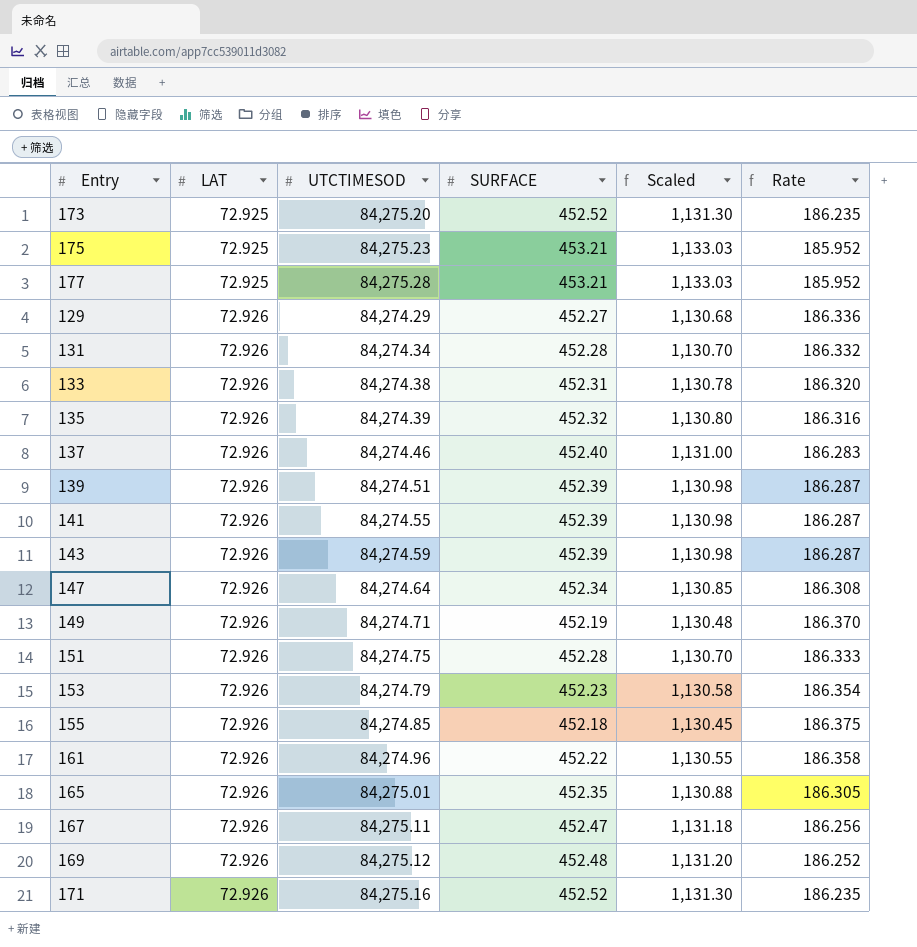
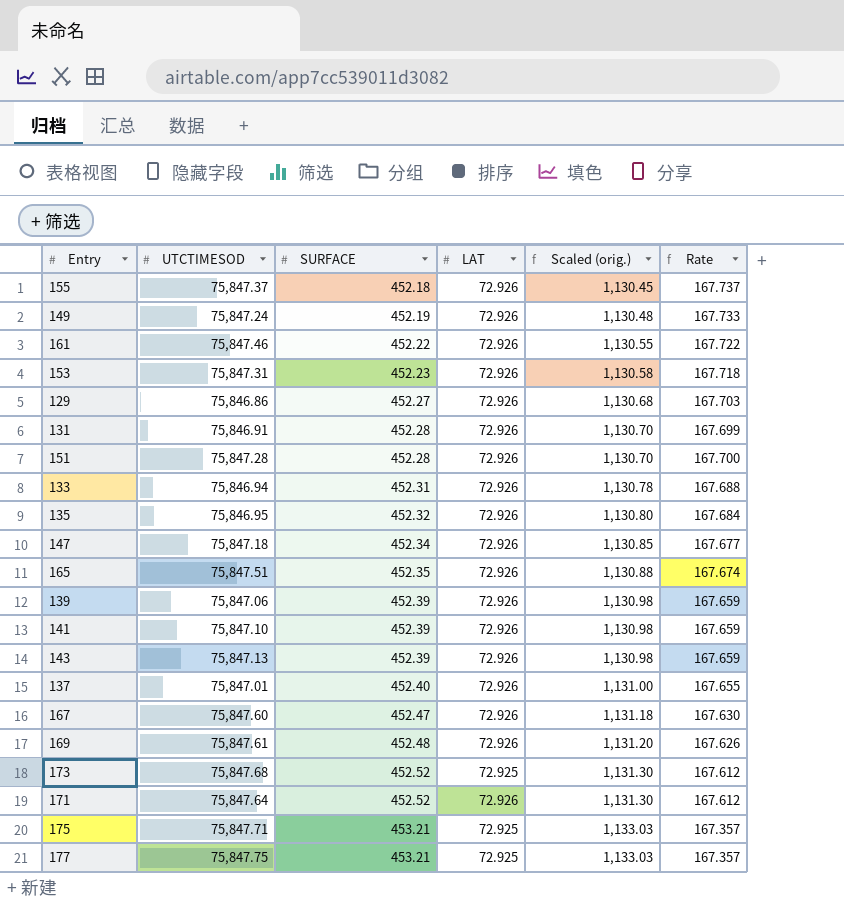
row order: LAT ascending -> SURFACE ascending
column LAT | position: 2 -> 4
column name: Scaled -> Scaled (orig.)
155 | UTCTIMESOD: 84,274.85 -> 75,847.37
155 | Rate: 186.375 -> 167.737
149 | UTCTIMESOD: 84,274.71 -> 75,847.24
149 | Rate: 186.370 -> 167.733
161 | UTCTIMESOD: 84,274.96 -> 75,847.46
161 | Rate: 186.358 -> 167.722
153 | UTCTIMESOD: 84,274.79 -> 75,847.31
153 | Rate: 186.354 -> 167.718
129 | UTCTIMESOD: 84,274.29 -> 75,846.86
129 | Rate: 186.336 -> 167.703
131 | UTCTIMESOD: 84,274.34 -> 75,846.91
131 | Rate: 186.332 -> 167.699
151 | UTCTIMESOD: 84,274.75 -> 75,847.28
151 | Rate: 186.333 -> 167.700
133 | UTCTIMESOD: 84,274.38 -> 75,846.94
133 | Rate: 186.320 -> 167.688
135 | UTCTIMESOD: 84,274.39 -> 75,846.95
135 | Rate: 186.316 -> 167.684
147 | UTCTIMESOD: 84,274.64 -> 75,847.18
147 | Rate: 186.308 -> 167.677
165 | UTCTIMESOD: 84,275.01 -> 75,847.51
165 | Rate: 186.305 -> 167.674
139 | UTCTIMESOD: 84,274.51 -> 75,847.06
139 | Rate: 186.287 -> 167.659
141 | UTCTIMESOD: 84,274.55 -> 75,847.10
141 | Rate: 186.287 -> 167.659
143 | UTCTIMESOD: 84,274.59 -> 75,847.13
143 | Rate: 186.287 -> 167.659
137 | UTCTIMESOD: 84,274.46 -> 75,847.01
137 | Rate: 186.283 -> 167.655
167 | UTCTIMESOD: 84,275.11 -> 75,847.60
167 | Rate: 186.256 -> 167.630
169 | UTCTIMESOD: 84,275.12 -> 75,847.61
169 | Rate: 186.252 -> 167.626
173 | UTCTIMESOD: 84,275.20 -> 75,847.68
173 | Rate: 186.235 -> 167.612
171 | UTCTIMESOD: 84,275.16 -> 75,847.64
171 | Rate: 186.235 -> 167.612
175 | UTCTIMESOD: 84,275.23 -> 75,847.71
175 | Rate: 185.952 -> 167.357
177 | UTCTIMESOD: 84,275.28 -> 75,847.75
177 | Rate: 185.952 -> 167.357

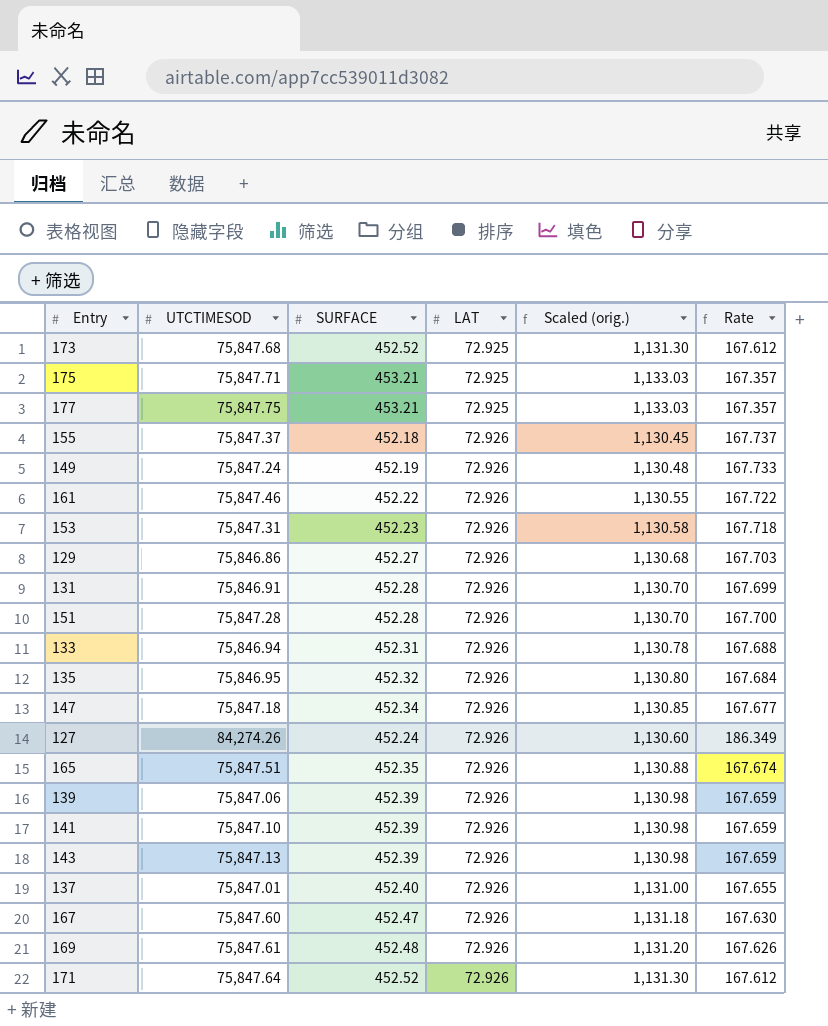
row order: SURFACE ascending -> LAT ascending
row 127: none -> 84,274.26 | 452.24 | 72.926 | 1,130.60 | 186.349

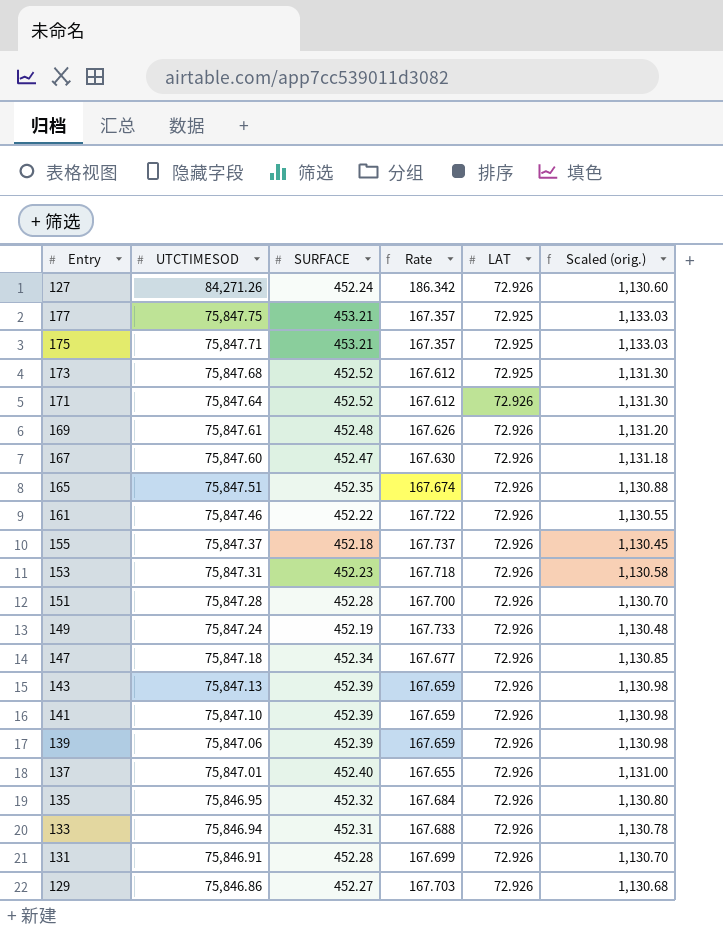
row order: LAT ascending -> UTCTIMESOD descending
column Rate | position: 6 -> 4
127 | UTCTIMESOD: 84,274.26 -> 84,271.26
127 | Rate: 186.349 -> 186.342

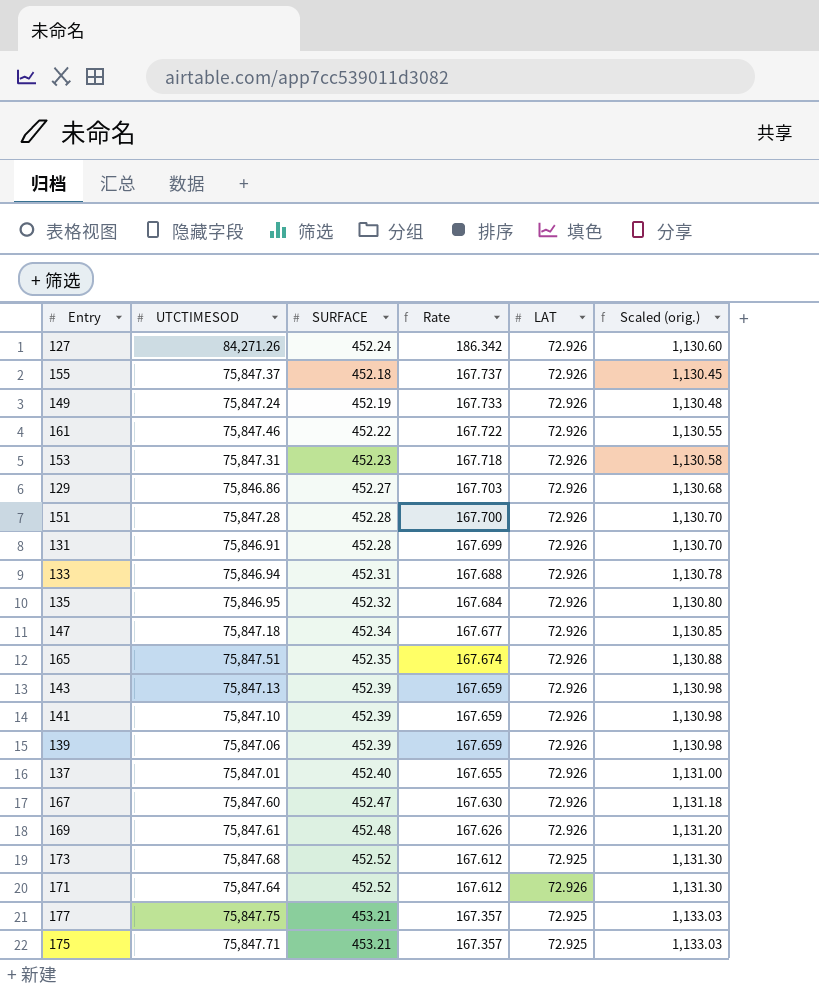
row order: UTCTIMESOD descending -> Rate descending

